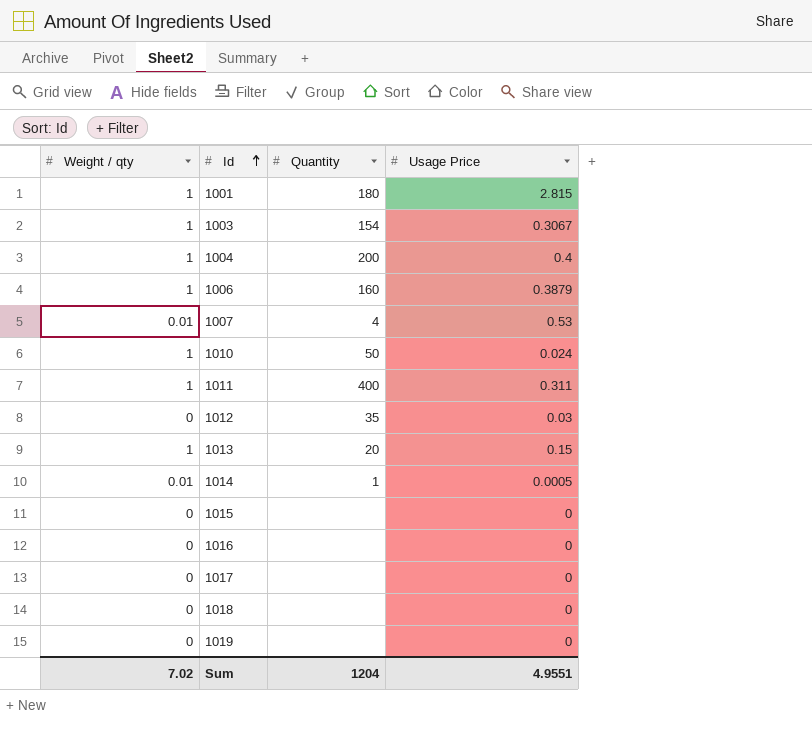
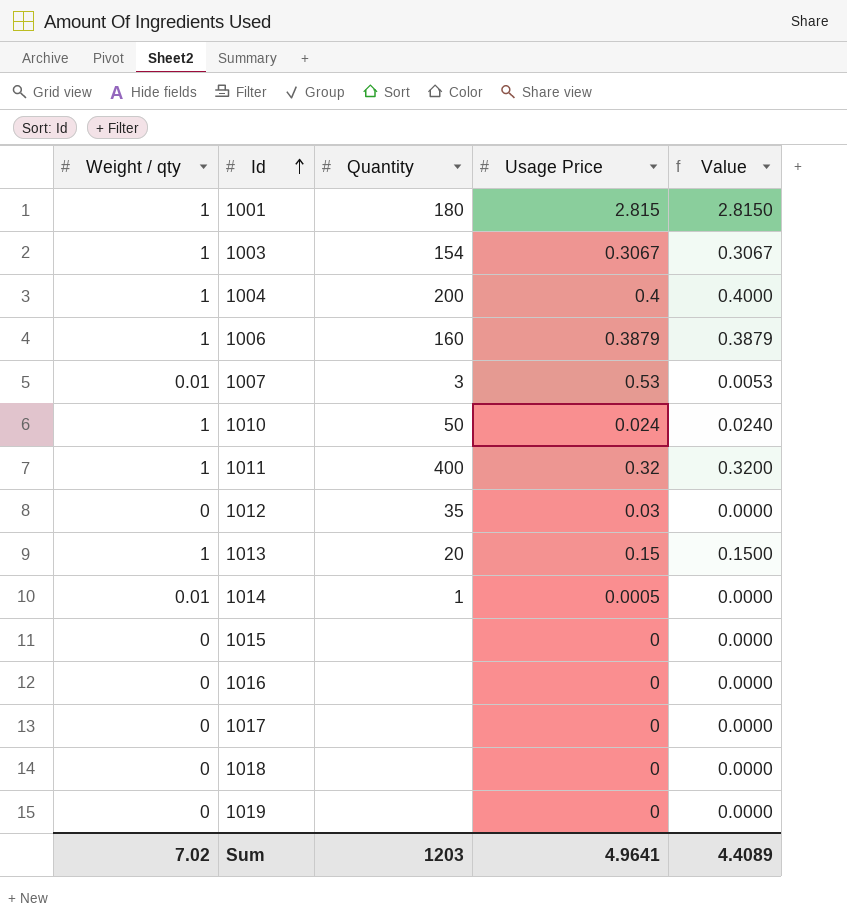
column Value | formula: none -> [Weight / qty] * [Usage Price]
1007 | Quantity: 4 -> 3
1011 | Usage Price: 0.311 -> 0.32
Sum | Quantity: 1204 -> 1203
Sum | Usage Price: 4.9551 -> 4.9641

